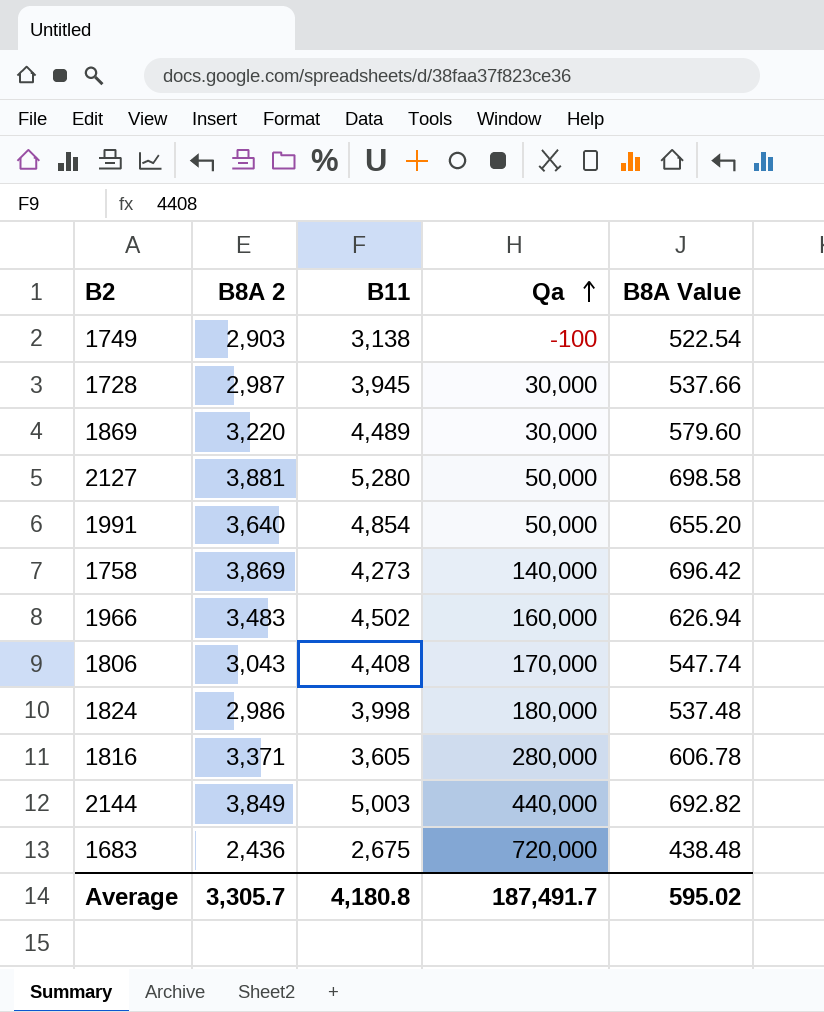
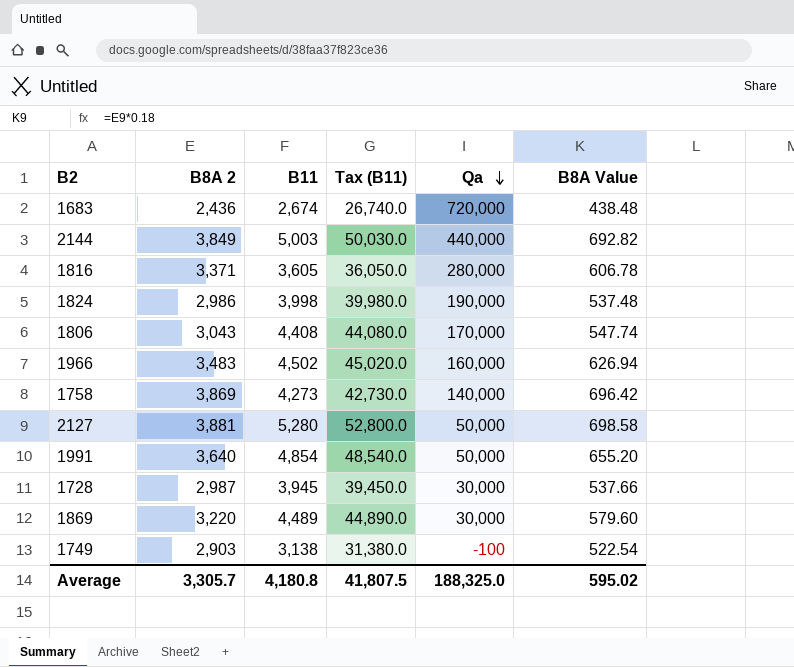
row order: Qa ascending -> Qa descending
column Tax (B11) | formula: none -> [B11] * 10
1683 | B11: 2,675 -> 2,674
1824 | Qa: 180,000 -> 190,000
Average | Qa: 187,491.7 -> 188,325.0

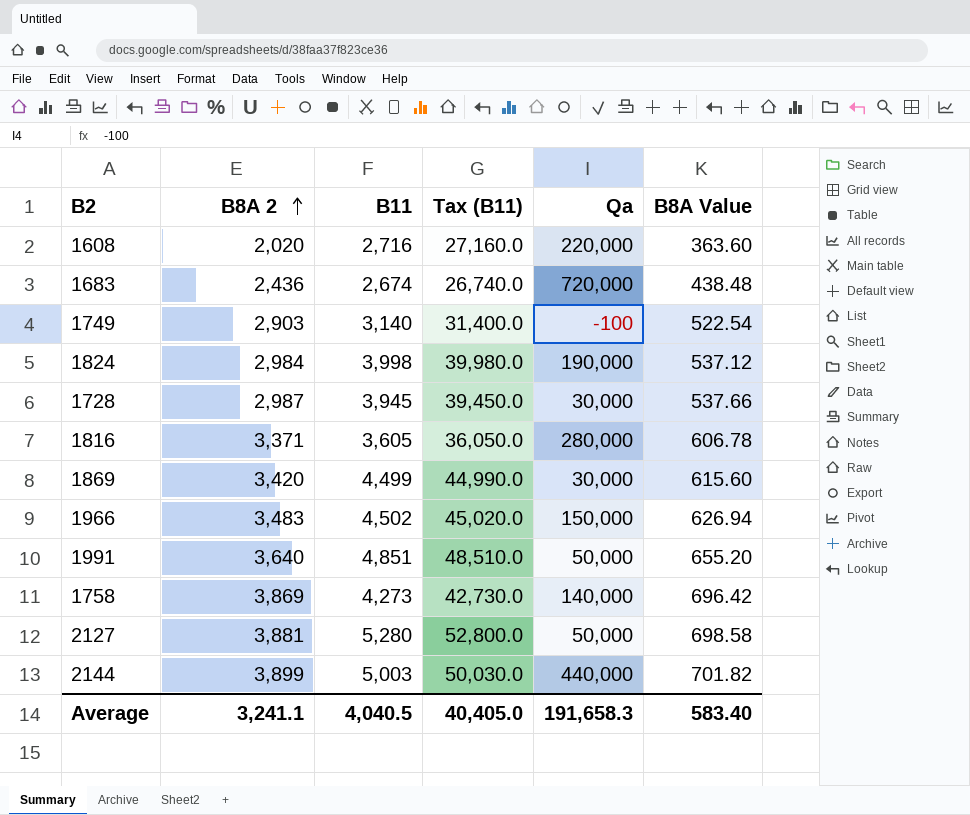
row order: Qa descending -> B8A 2 ascending
row 1806: 3,043 | 4,408 | 44,080.0 | 170,000 | 547.74 -> none
row 1608: none -> 2,020 | 2,716 | 27,160.0 | 220,000 | 363.60
1749 | B11: 3,138 -> 3,140
1749 | Tax (B11): 31,380.0 -> 31,400.0
1824 | B8A 2: 2,986 -> 2,984
1824 | B8A Value: 537.48 -> 537.12
1869 | B8A 2: 3,220 -> 3,420
1869 | B11: 4,489 -> 4,499
1869 | Tax (B11): 44,890.0 -> 44,990.0
1869 | B8A Value: 579.60 -> 615.60
1966 | Qa: 160,000 -> 150,000
1991 | B11: 4,854 -> 4,851
1991 | Tax (B11): 48,540.0 -> 48,510.0
2144 | B8A 2: 3,849 -> 3,899
2144 | B8A Value: 692.82 -> 701.82
Average | B8A 2: 3,305.7 -> 3,241.1
Average | B11: 4,180.8 -> 4,040.5
Average | Tax (B11): 41,807.5 -> 40,405.0
Average | Qa: 188,325.0 -> 191,658.3
Average | B8A Value: 595.02 -> 583.40

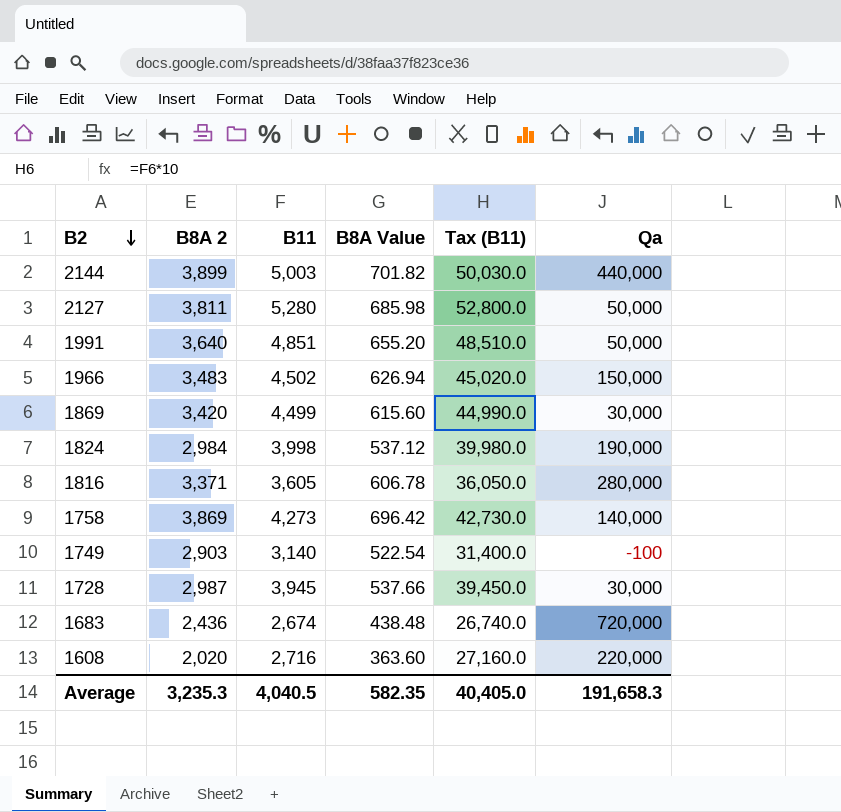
row order: B8A 2 ascending -> B2 descending
column B8A Value | position: 6 -> 4
2127 | B8A 2: 3,881 -> 3,811
2127 | B8A Value: 698.58 -> 685.98
Average | B8A 2: 3,241.1 -> 3,235.3
Average | B8A Value: 583.40 -> 582.35

